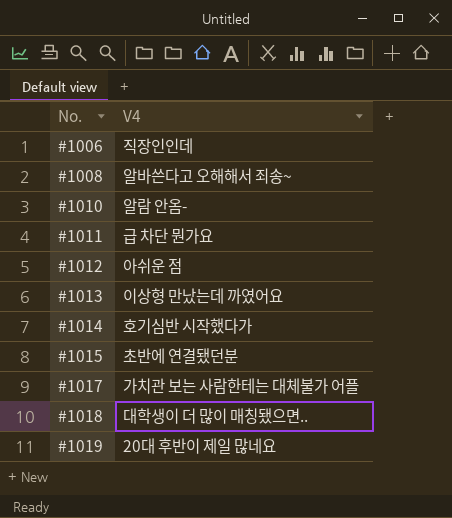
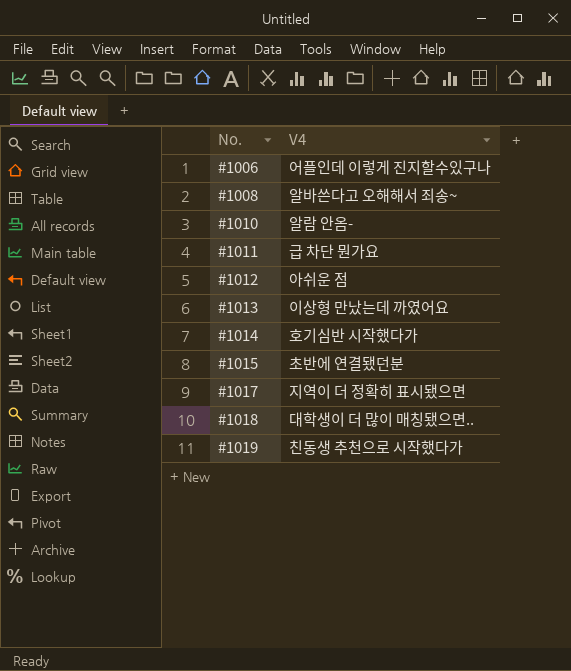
#1006 | V4: 직장인인데 -> 어플인데 이렇게 진지할수있구나
#1017 | V4: 가치관 보는 사람한테는 대체불가 어플 -> 지역이 더 정확히 표시됐으면
#1019 | V4: 20대 후반이 제일 많네요 -> 친동생 추천으로 시작했다가

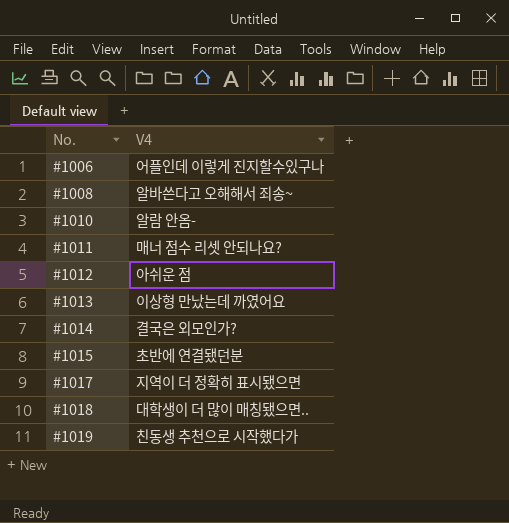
#1011 | V4: 급 차단 뭔가요 -> 매너 점수 리셋 안되나요?
#1014 | V4: 호기심반 시작했다가 -> 결국은 외모인가?

